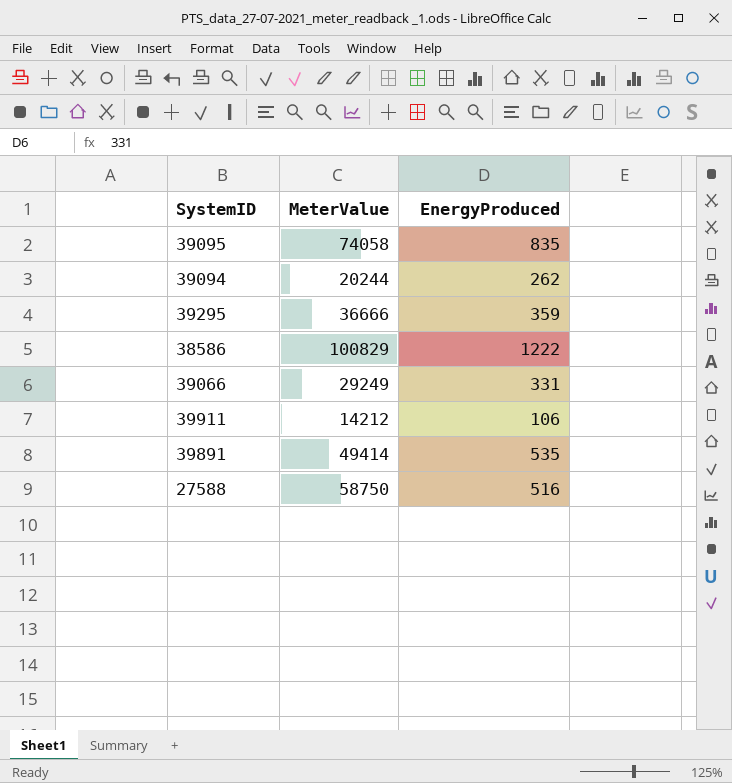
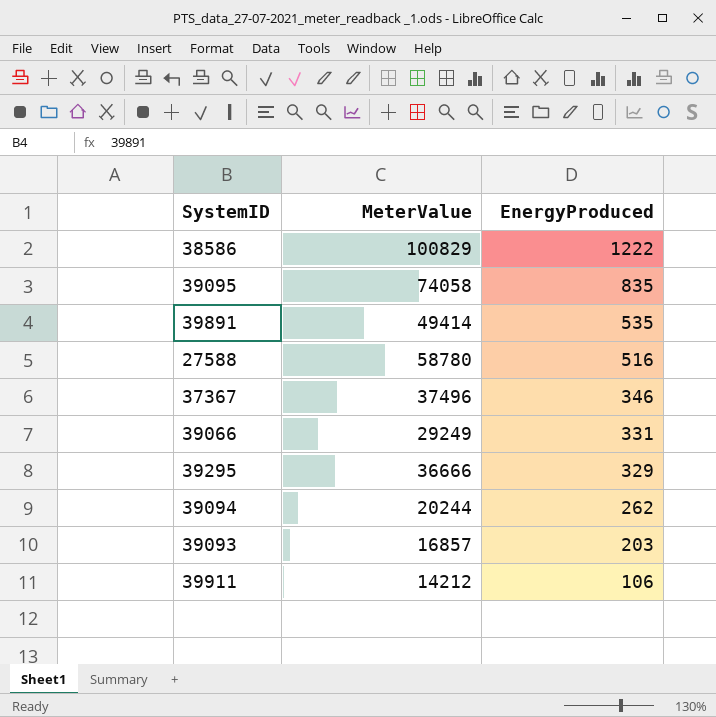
row order: none -> EnergyProduced descending
27588 | MeterValue: 58750 -> 58780
row 37367: none -> 37496 | 346
39295 | EnergyProduced: 359 -> 329
row 39093: none -> 16857 | 203

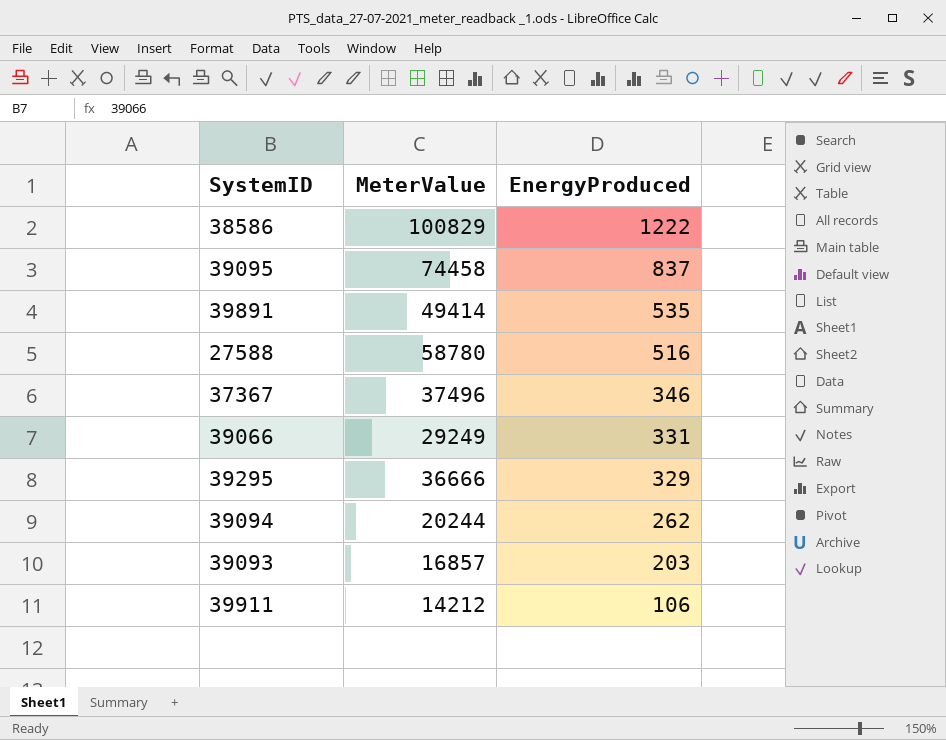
39095 | MeterValue: 74058 -> 74458
39095 | EnergyProduced: 835 -> 837

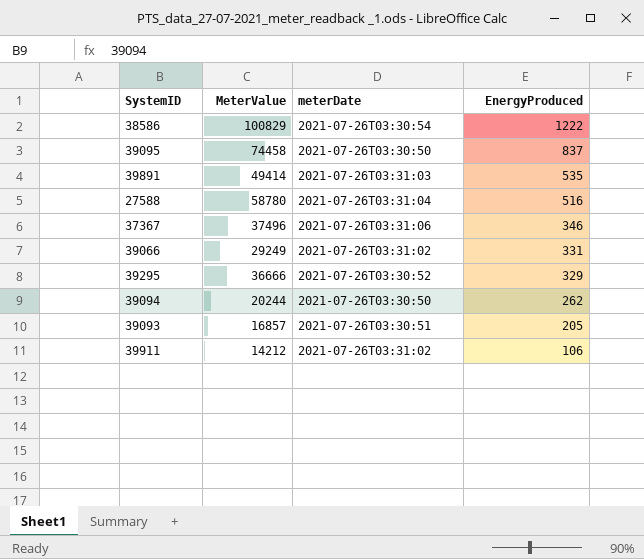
column meterDate | position: none -> 3
39093 | EnergyProduced: 203 -> 205

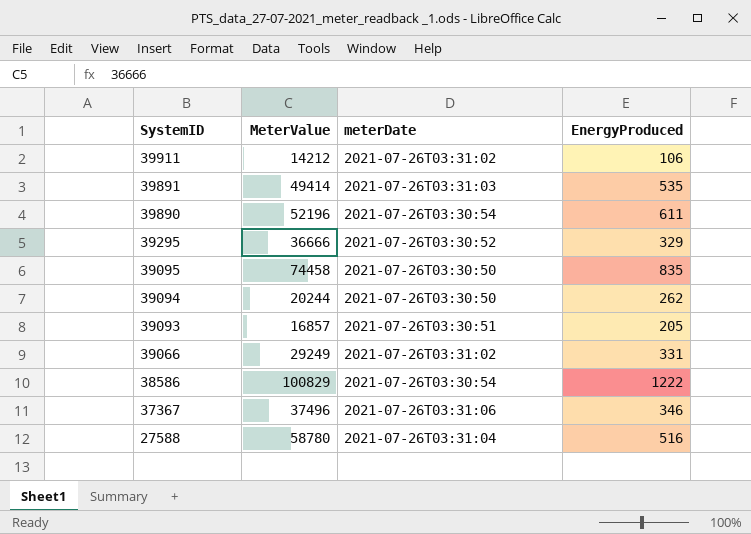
row order: EnergyProduced descending -> SystemID descending
row 39890: none -> 52196 | 2021-07-26T03:30:54 | 611
39095 | EnergyProduced: 837 -> 835

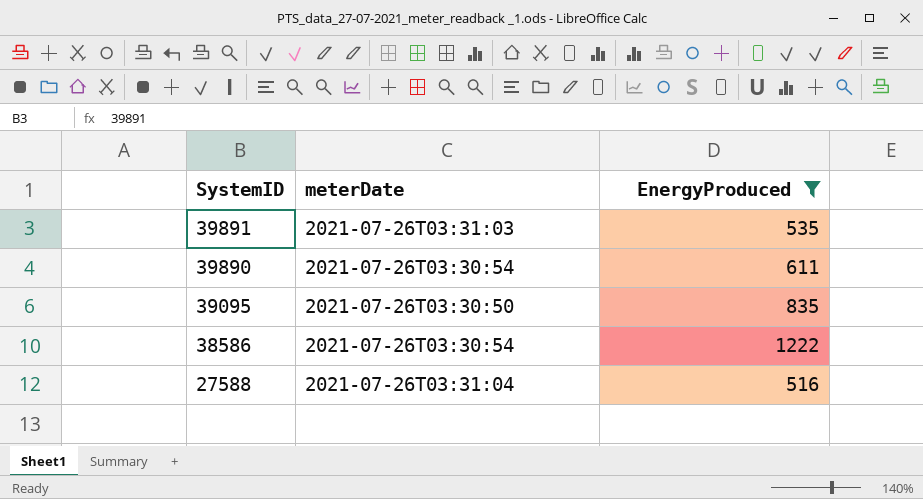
filter: none -> EnergyProduced >= 516
column MeterValue | position: 2 -> none

